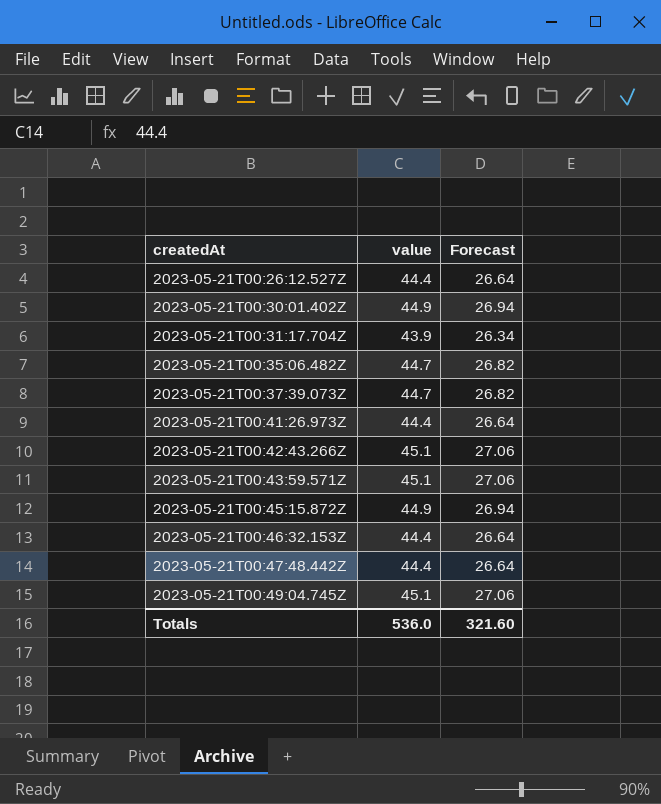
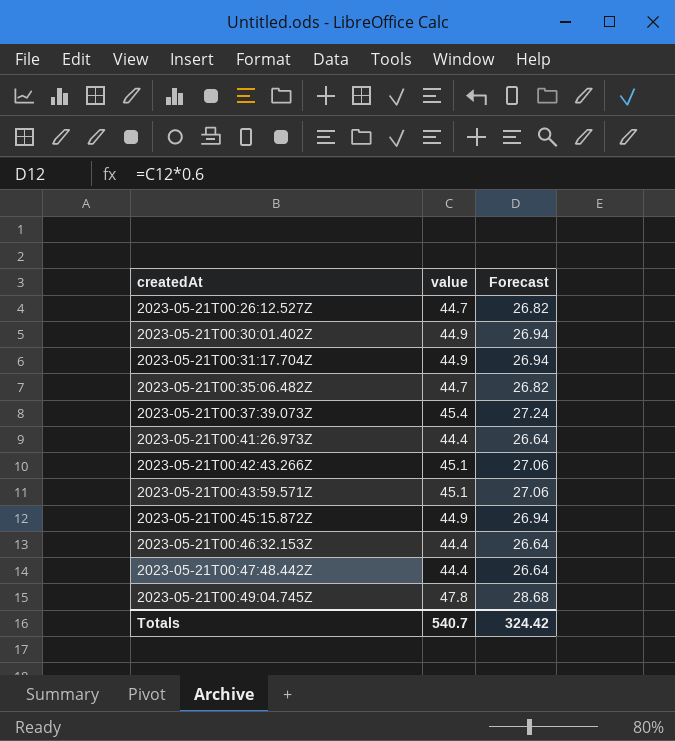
2023-05-21T00:26:12.527Z | value: 44.4 -> 44.7
2023-05-21T00:26:12.527Z | Forecast: 26.64 -> 26.82
2023-05-21T00:31:17.704Z | value: 43.9 -> 44.9
2023-05-21T00:31:17.704Z | Forecast: 26.34 -> 26.94
2023-05-21T00:37:39.073Z | value: 44.7 -> 45.4
2023-05-21T00:37:39.073Z | Forecast: 26.82 -> 27.24
2023-05-21T00:49:04.745Z | value: 45.1 -> 47.8
2023-05-21T00:49:04.745Z | Forecast: 27.06 -> 28.68
Totals | value: 536.0 -> 540.7
Totals | Forecast: 321.60 -> 324.42

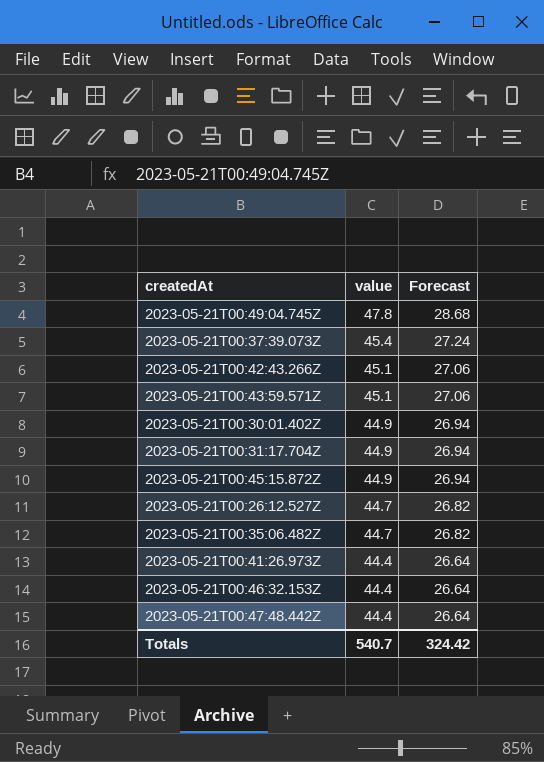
row order: createdAt ascending -> value descending

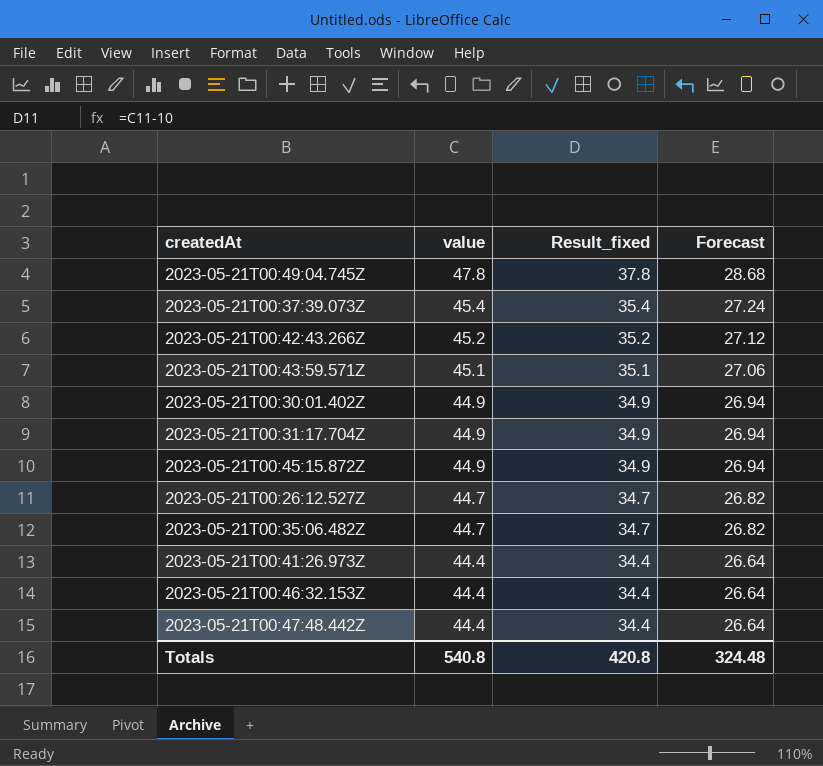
column Result_fixed | formula: none -> [value] - 10
2023-05-21T00:42:43.266Z | value: 45.1 -> 45.2
2023-05-21T00:42:43.266Z | Forecast: 27.06 -> 27.12
Totals | value: 540.7 -> 540.8
Totals | Forecast: 324.42 -> 324.48

